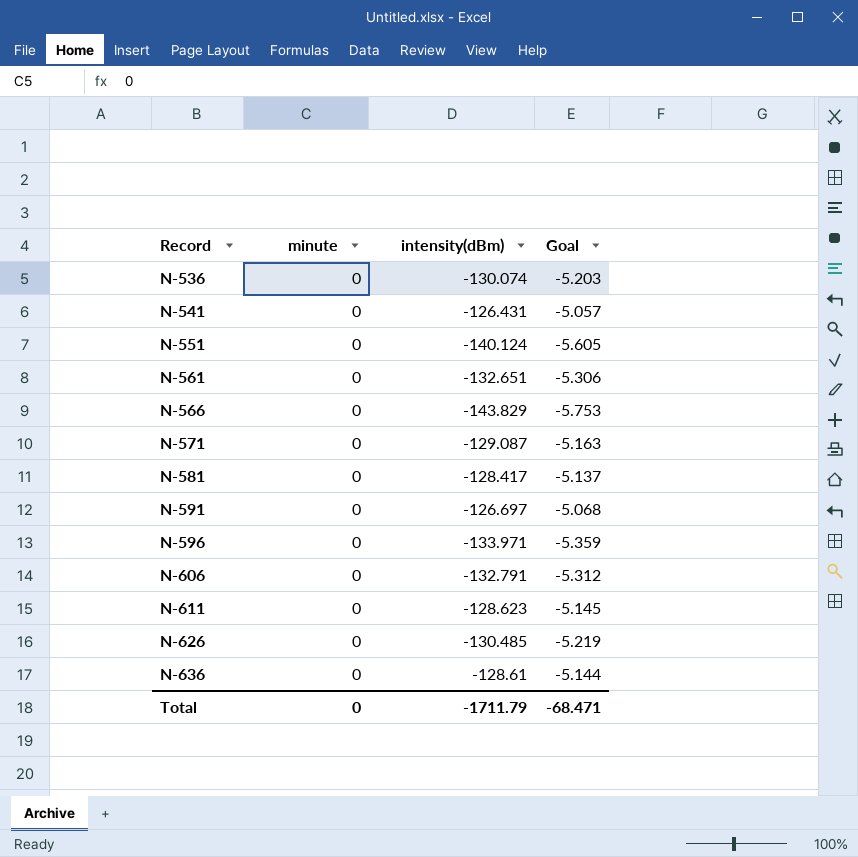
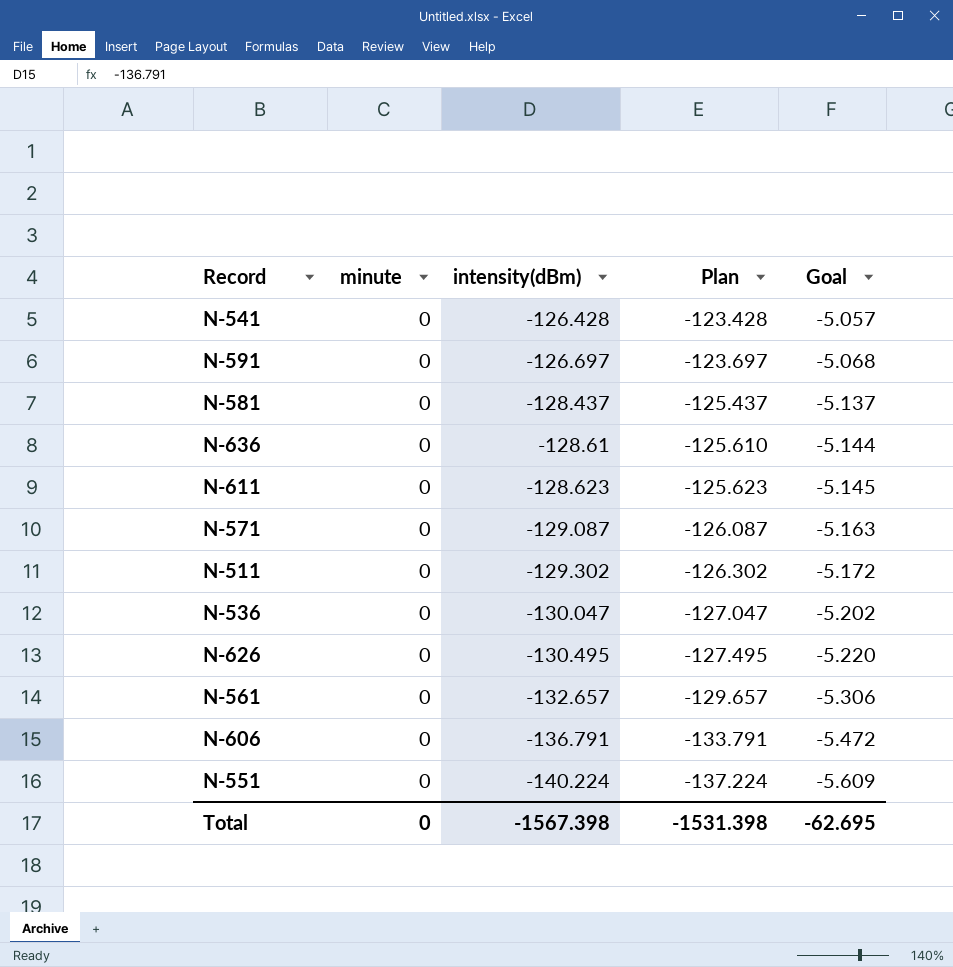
row order: Record ascending -> intensity(dBm) descending
column Plan | formula: none -> [intensity(dBm)] + 3
row N-566: 0 | -143.829 | -5.753 -> none
row N-596: 0 | -133.971 | -5.359 -> none
N-541 | intensity(dBm): -126.431 -> -126.428
N-581 | intensity(dBm): -128.417 -> -128.437
row N-511: none -> 0 | -129.302 | -126.302 | -5.172
N-536 | intensity(dBm): -130.074 -> -130.047
N-536 | Goal: -5.203 -> -5.202
N-626 | intensity(dBm): -130.485 -> -130.495
N-626 | Goal: -5.219 -> -5.220
N-561 | intensity(dBm): -132.651 -> -132.657
N-606 | intensity(dBm): -132.791 -> -136.791
N-606 | Goal: -5.312 -> -5.472
N-551 | intensity(dBm): -140.124 -> -140.224
N-551 | Goal: -5.605 -> -5.609
Total | intensity(dBm): -1711.79 -> -1567.398
Total | Goal: -68.471 -> -62.695

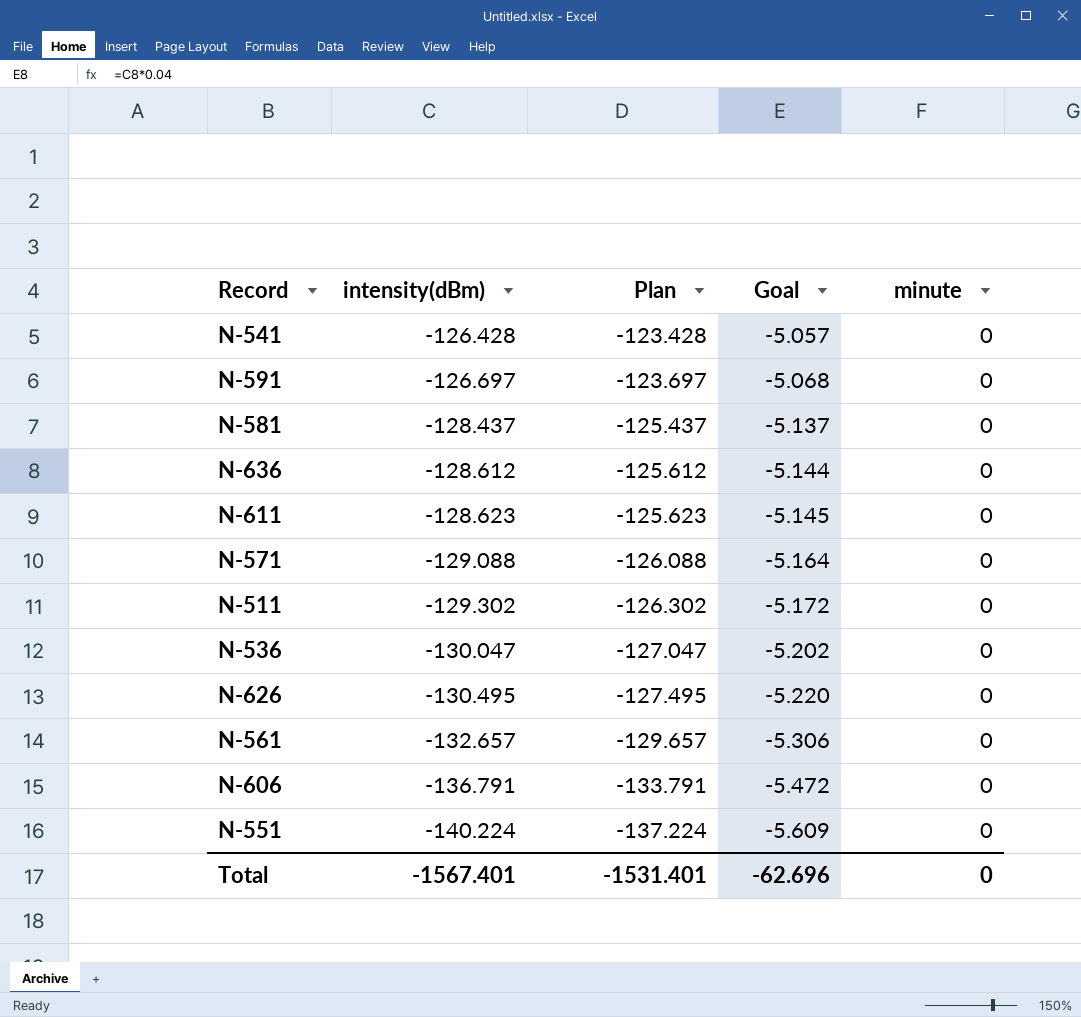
column minute | position: 2 -> 5
N-636 | intensity(dBm): -128.61 -> -128.612
N-636 | Plan: -125.610 -> -125.612
N-571 | intensity(dBm): -129.087 -> -129.088
N-571 | Plan: -126.087 -> -126.088
N-571 | Goal: -5.163 -> -5.164
Total | intensity(dBm): -1567.398 -> -1567.401
Total | Plan: -1531.398 -> -1531.401
Total | Goal: -62.695 -> -62.696

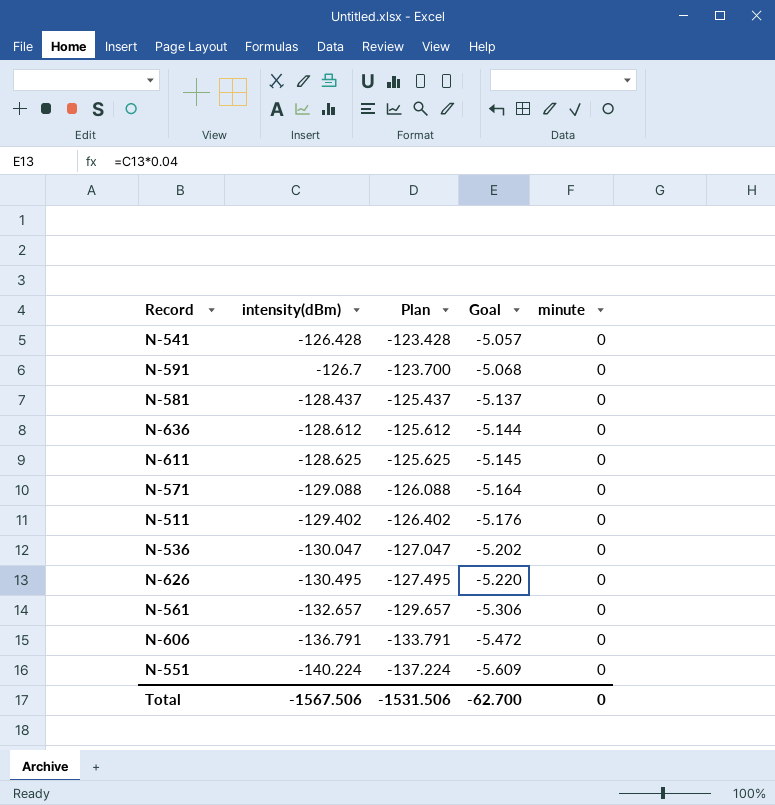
N-591 | intensity(dBm): -126.697 -> -126.7
N-591 | Plan: -123.697 -> -123.700
N-611 | intensity(dBm): -128.623 -> -128.625
N-611 | Plan: -125.623 -> -125.625
N-511 | intensity(dBm): -129.302 -> -129.402
N-511 | Plan: -126.302 -> -126.402
N-511 | Goal: -5.172 -> -5.176
Total | intensity(dBm): -1567.401 -> -1567.506
Total | Plan: -1531.401 -> -1531.506
Total | Goal: -62.696 -> -62.700

